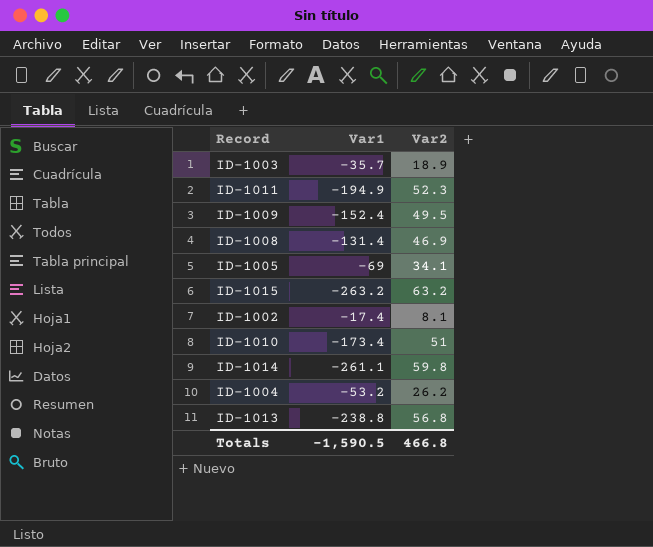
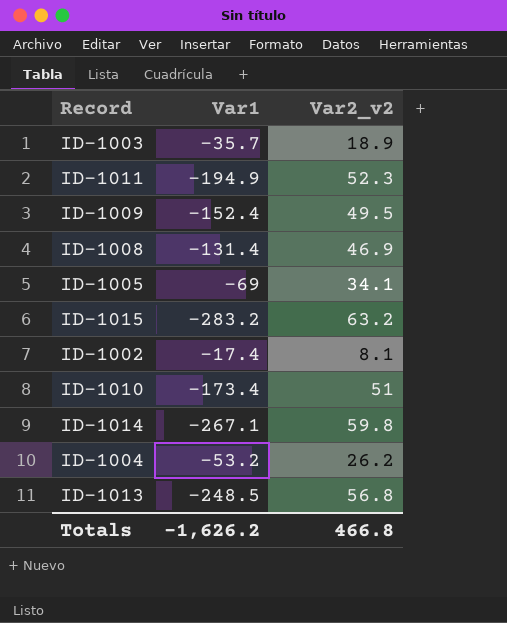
column name: Var2 -> Var2_v2
ID-1015 | Var1: -263.2 -> -283.2
ID-1014 | Var1: -261.1 -> -267.1
ID-1013 | Var1: -238.8 -> -248.5
Totals | Var1: -1,590.5 -> -1,626.2

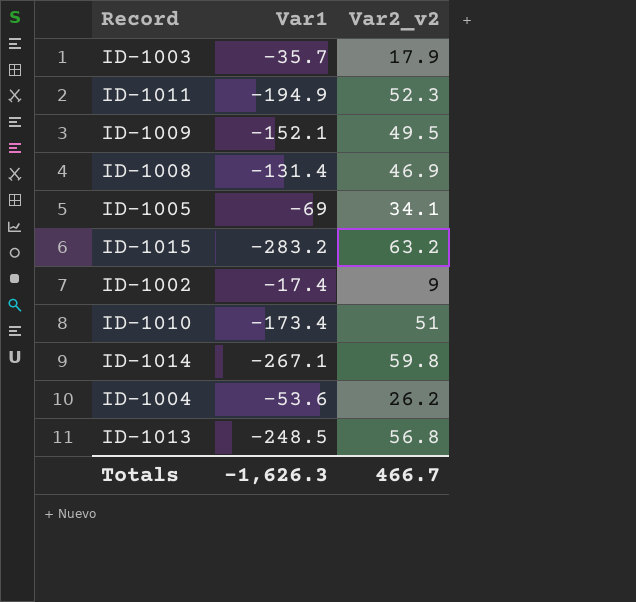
ID-1003 | Var2_v2: 18.9 -> 17.9
ID-1009 | Var1: -152.4 -> -152.1
ID-1002 | Var2_v2: 8.1 -> 9
ID-1004 | Var1: -53.2 -> -53.6
Totals | Var1: -1,626.2 -> -1,626.3
Totals | Var2_v2: 466.8 -> 466.7

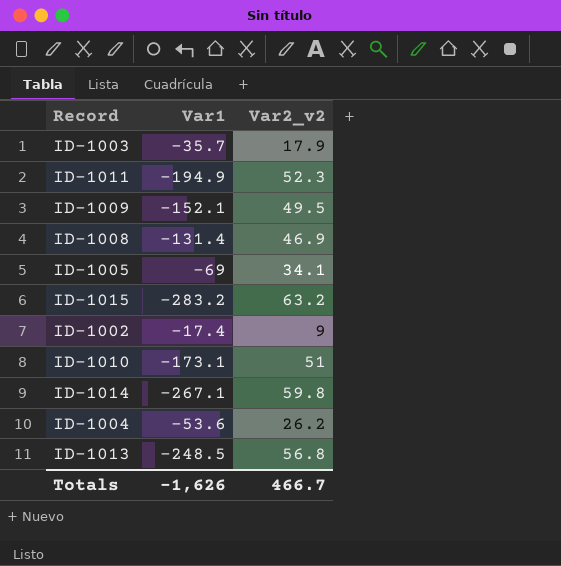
ID-1010 | Var1: -173.4 -> -173.1
Totals | Var1: -1,626.3 -> -1,626

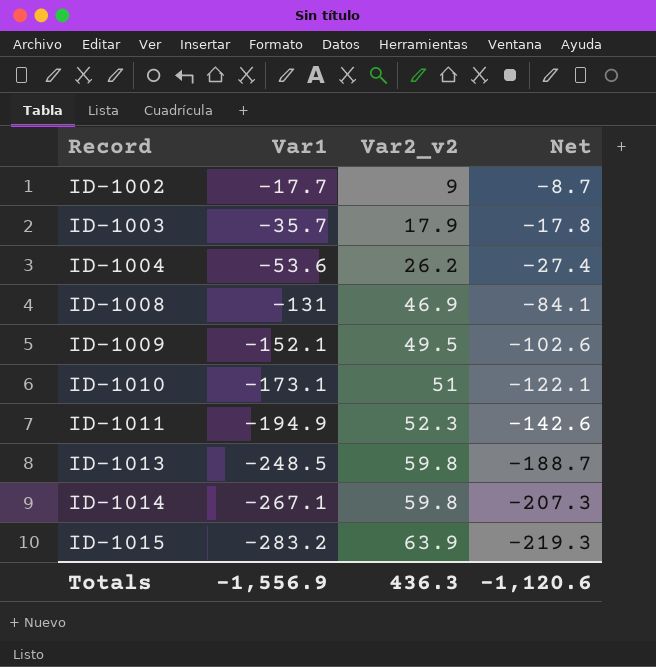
row order: none -> Record ascending
column Net | formula: none -> [Var1] + [Var2_v2]
row ID-1005: -69 | 34.1 -> none
ID-1002 | Var1: -17.4 -> -17.7
ID-1008 | Var1: -131.4 -> -131
ID-1013 | Var2_v2: 56.8 -> 59.8
ID-1015 | Var2_v2: 63.2 -> 63.9
Totals | Var1: -1,626 -> -1,556.9
Totals | Var2_v2: 466.7 -> 436.3

